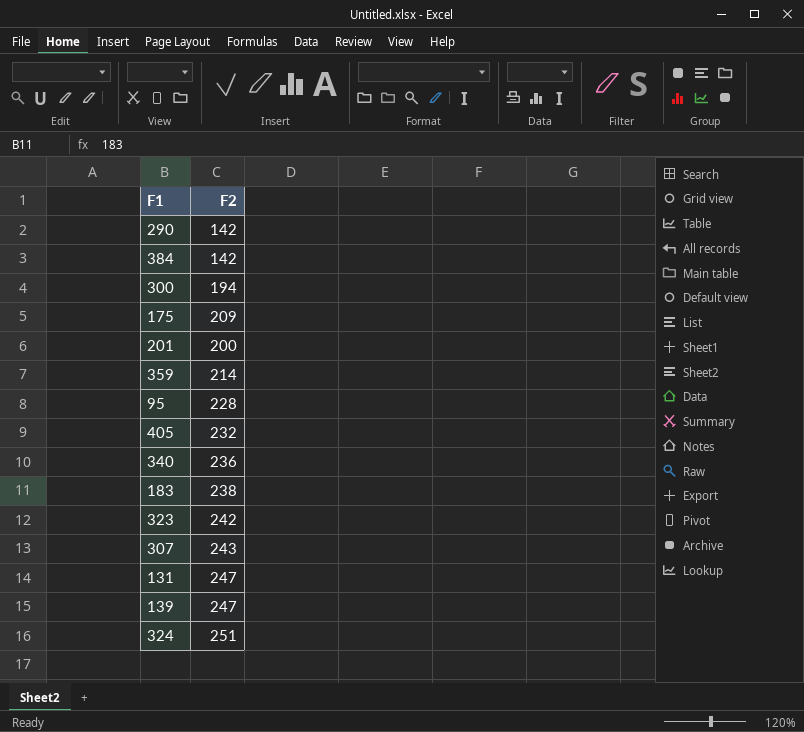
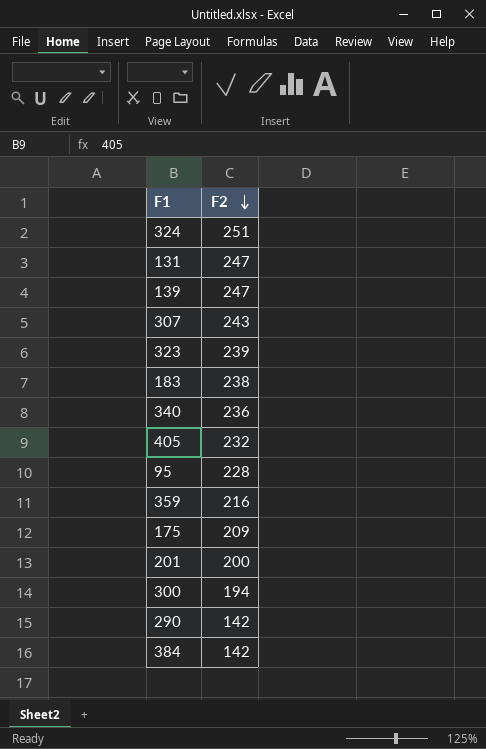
row order: none -> F2 descending
323 | F2: 242 -> 239
359 | F2: 214 -> 216

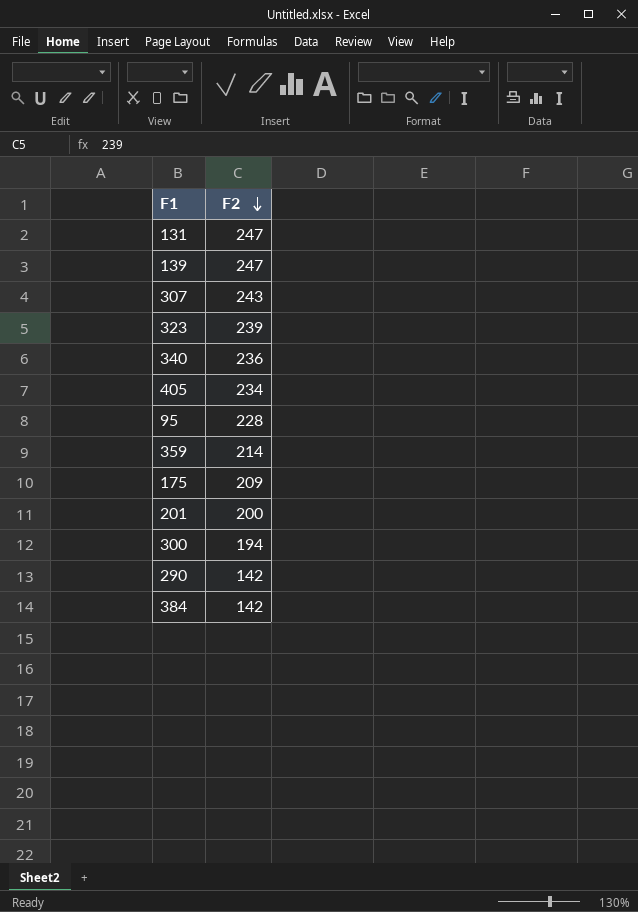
row 324: 251 -> none
row 183: 238 -> none
405 | F2: 232 -> 234
359 | F2: 216 -> 214

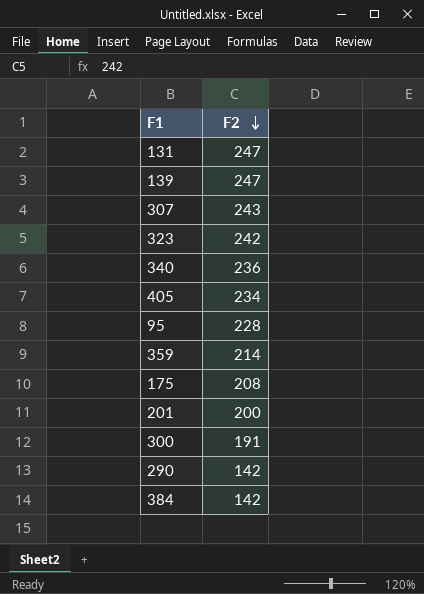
323 | F2: 239 -> 242
175 | F2: 209 -> 208
300 | F2: 194 -> 191

